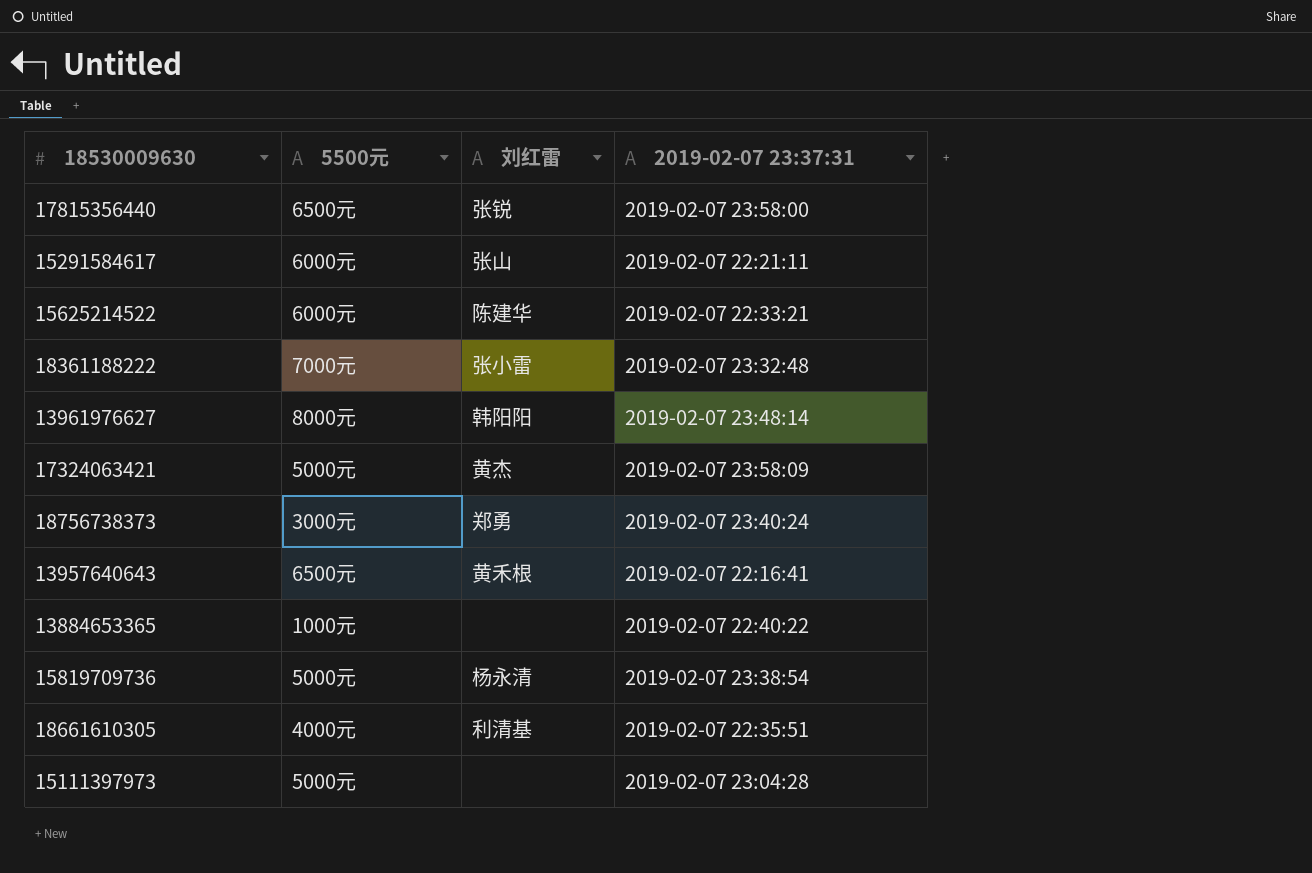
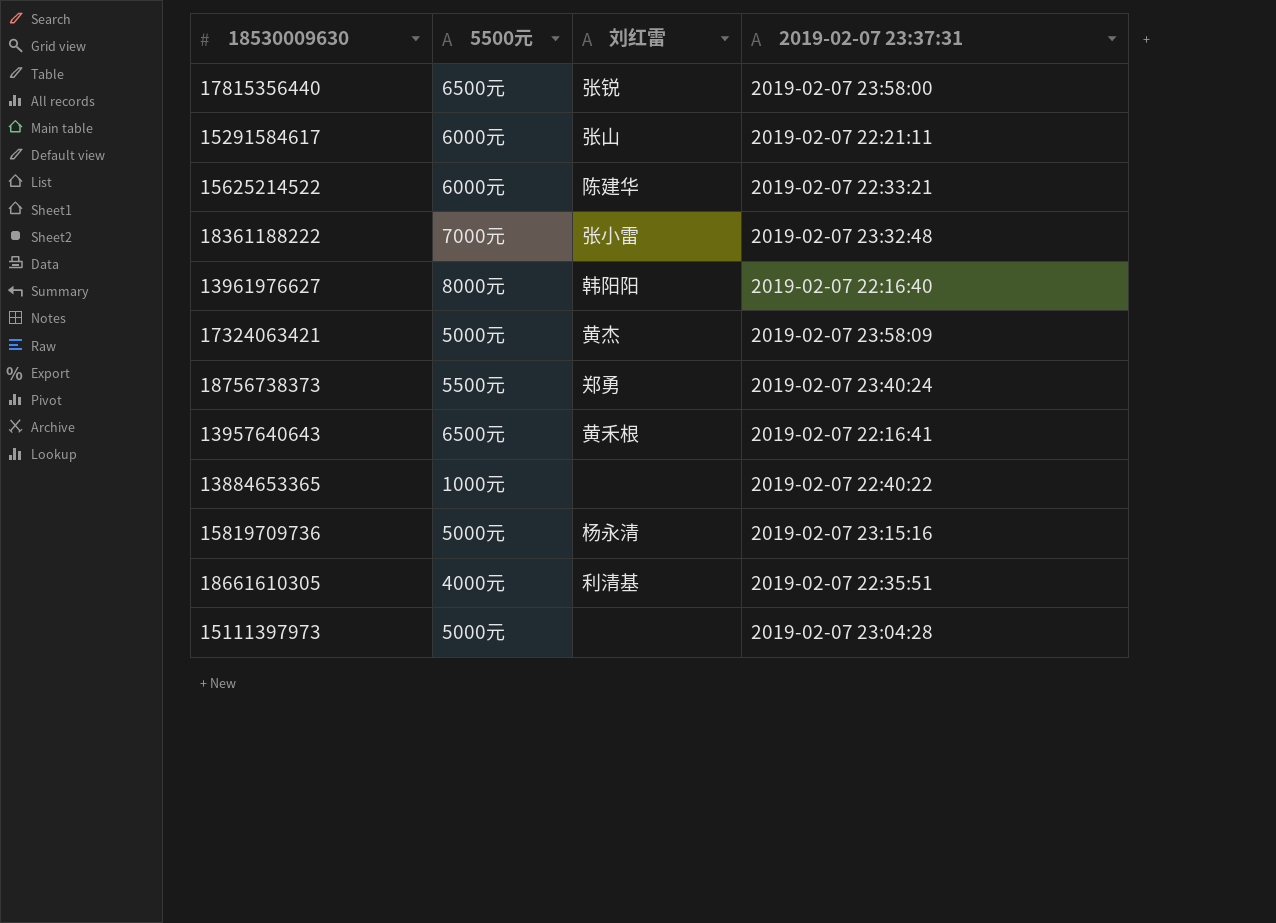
13961976627 | 2019-02-07 23:37:31: 2019-02-07 23:48:14 -> 2019-02-07 22:16:40
18756738373 | 5500元: 3000元 -> 5500元
15819709736 | 2019-02-07 23:37:31: 2019-02-07 23:38:54 -> 2019-02-07 23:15:16

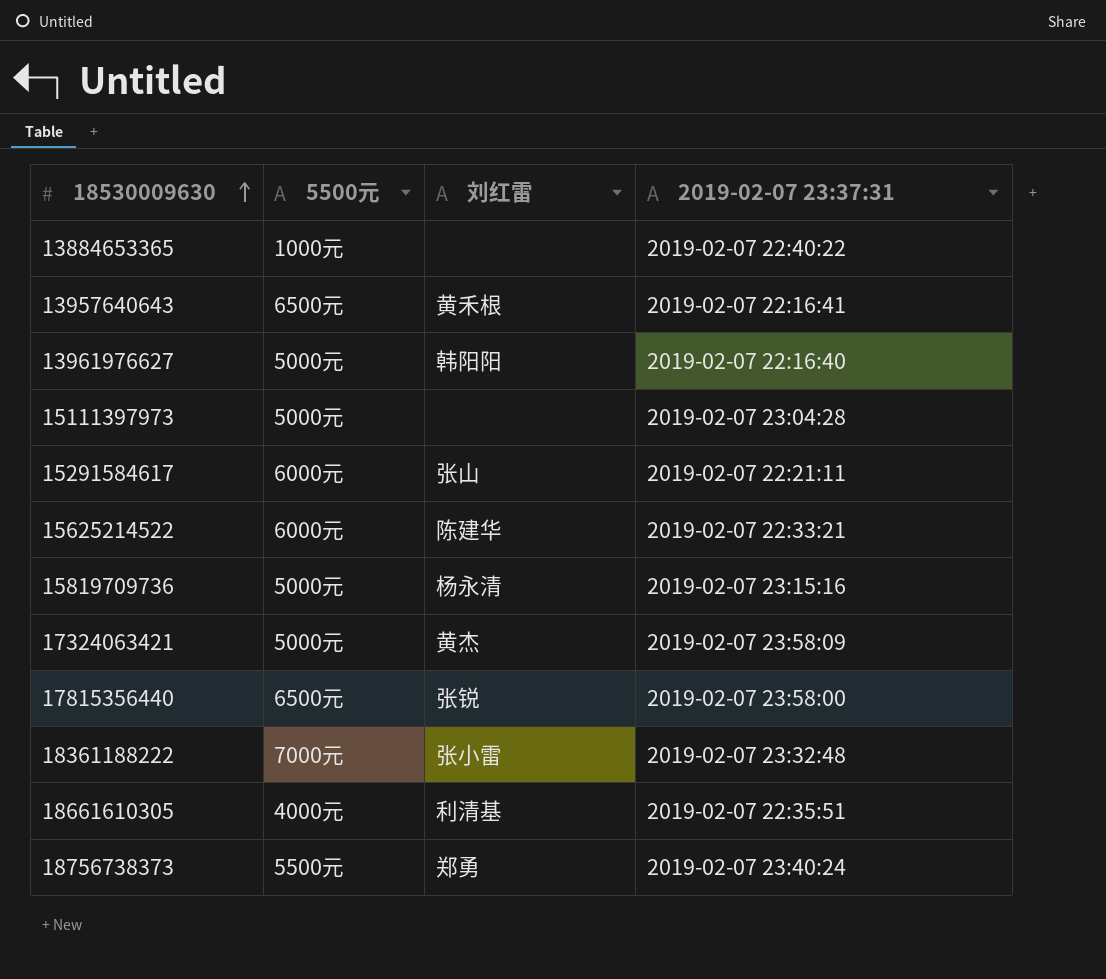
row order: none -> 18530009630 ascending
13961976627 | 5500元: 8000元 -> 5000元

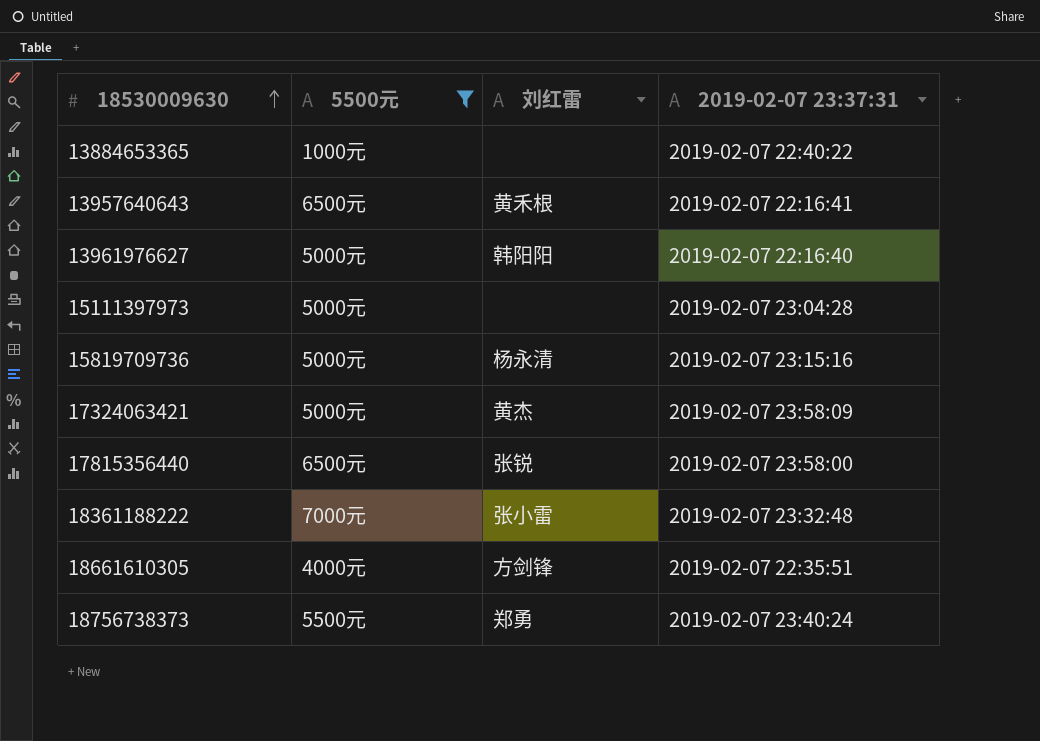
filter: none -> 5500元 != 6000元
18661610305 | 刘红雷: 利清基 -> 方剑锋

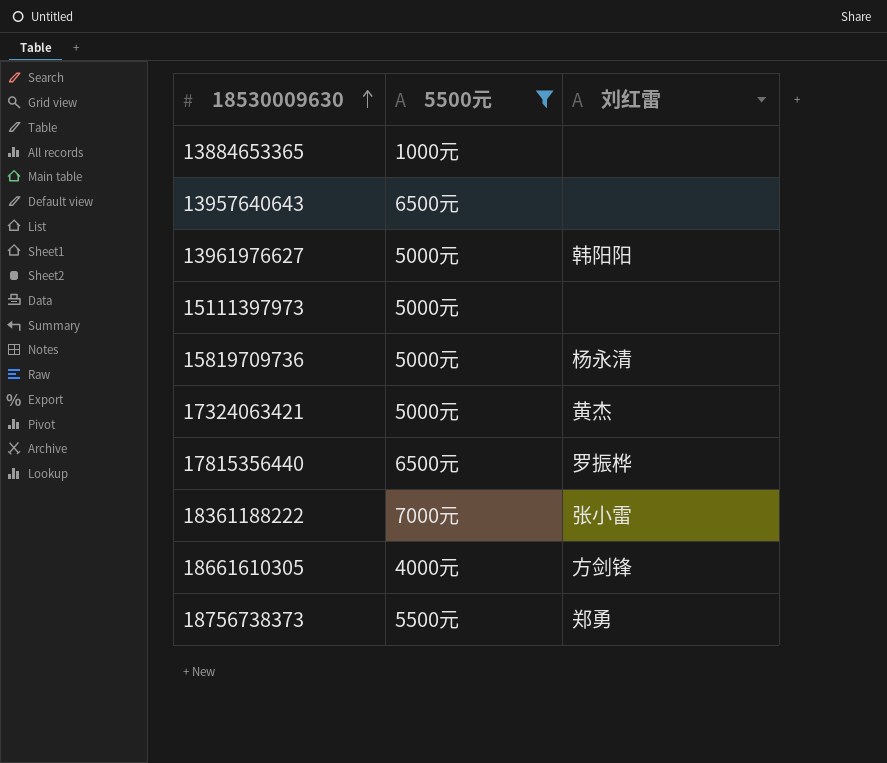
column 2019-02-07 23:37:31 | position: 4 -> none
13957640643 | 刘红雷: 黄禾根 -> none
17815356440 | 刘红雷: 张锐 -> 罗振桦

